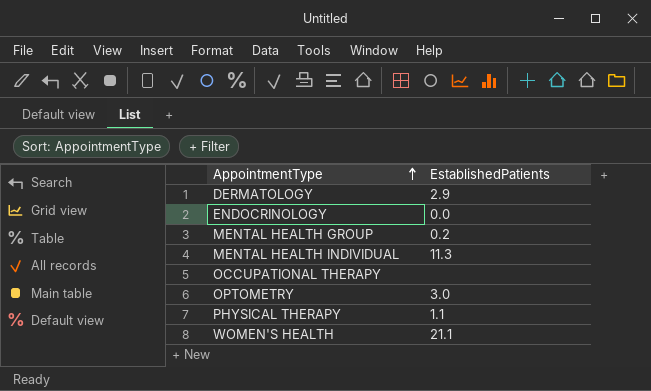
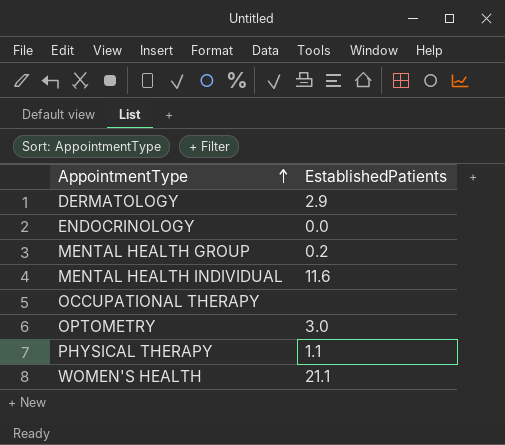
MENTAL HEALTH INDIVIDUAL | EstablishedPatients: 11.3 -> 11.6

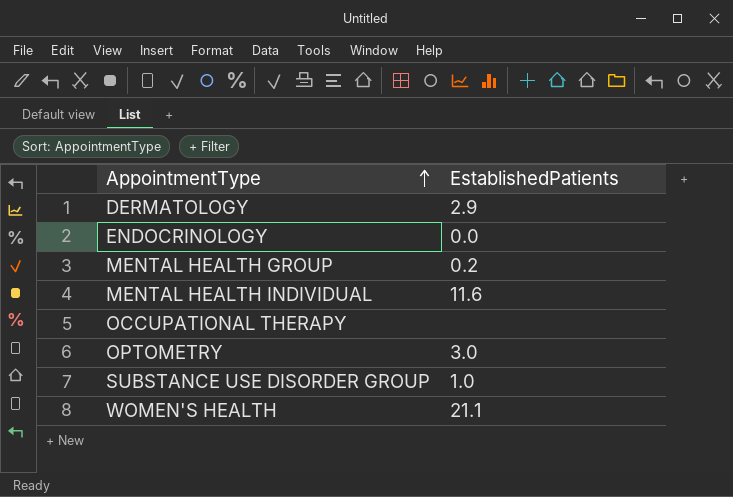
row PHYSICAL THERAPY: 1.1 -> none
row SUBSTANCE USE DISORDER GROUP: none -> 1.0

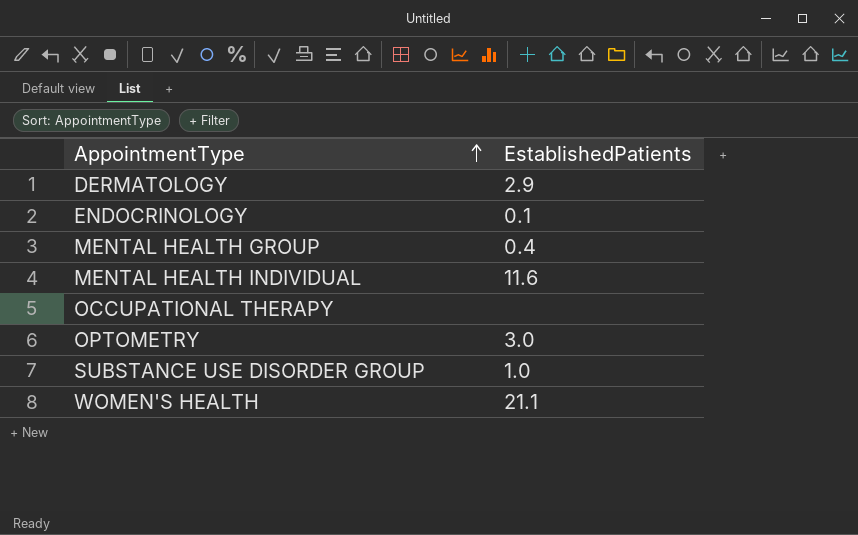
ENDOCRINOLOGY | EstablishedPatients: 0.0 -> 0.1
MENTAL HEALTH GROUP | EstablishedPatients: 0.2 -> 0.4

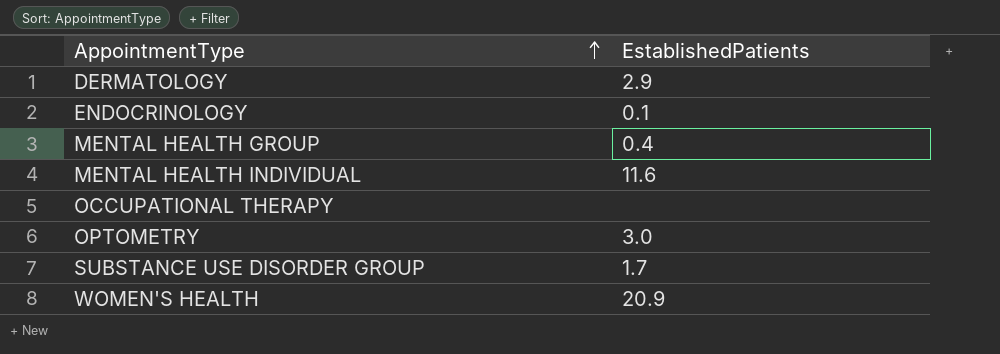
SUBSTANCE USE DISORDER GROUP | EstablishedPatients: 1.0 -> 1.7
WOMEN'S HEALTH | EstablishedPatients: 21.1 -> 20.9

